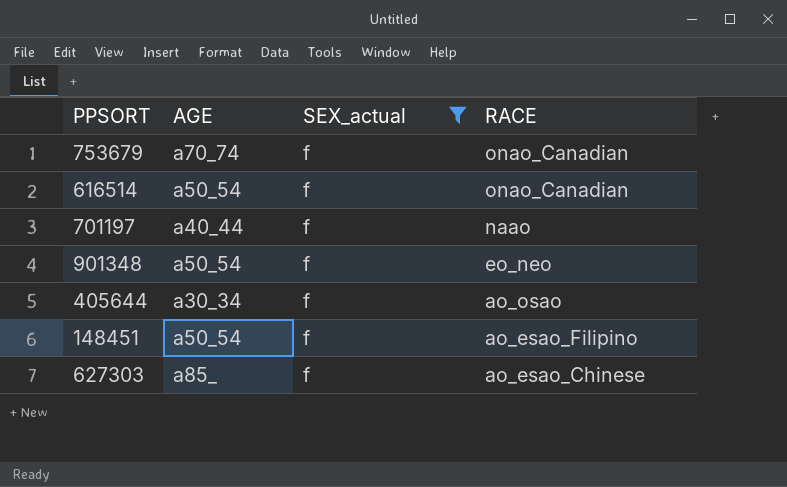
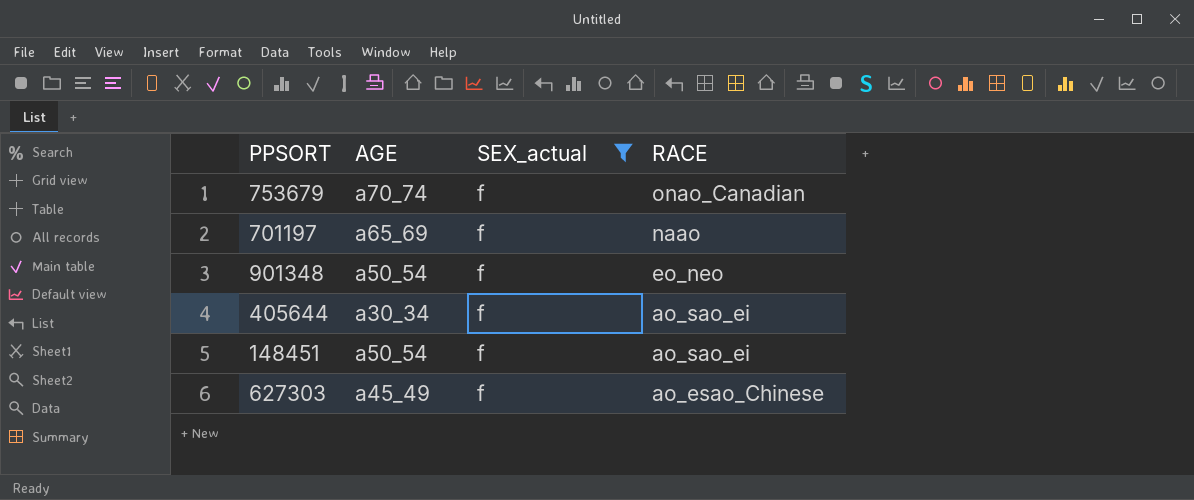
row 616514: a50_54 | f | onao_Canadian -> none
701197 | AGE: a40_44 -> a65_69
405644 | RACE: ao_osao -> ao_sao_ei
148451 | RACE: ao_esao_Filipino -> ao_sao_ei
627303 | AGE: a85_ -> a45_49

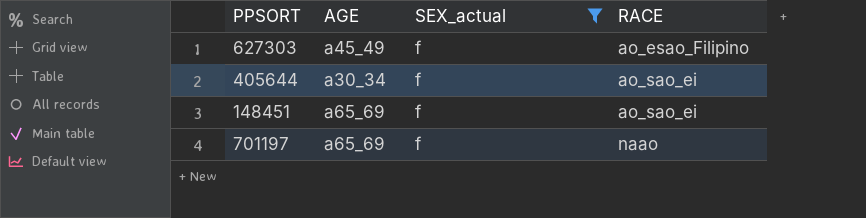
row order: RACE descending -> RACE ascending
row 753679: a70_74 | f | onao_Canadian -> none
row 901348: a50_54 | f | eo_neo -> none
627303 | RACE: ao_esao_Chinese -> ao_esao_Filipino
148451 | AGE: a50_54 -> a65_69

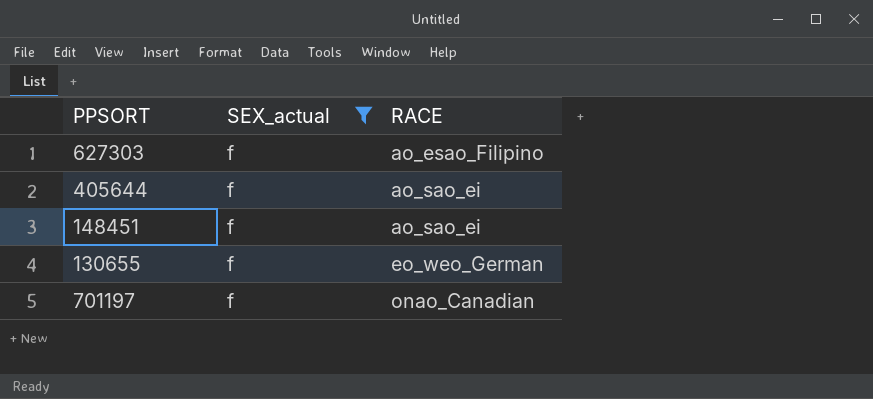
column AGE | position: 2 -> none
row 130655: none -> f | eo_weo_German
701197 | RACE: naao -> onao_Canadian

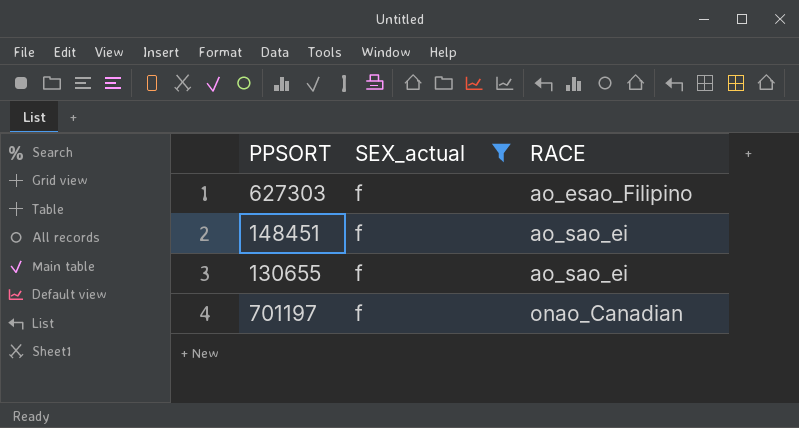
row 405644: f | ao_sao_ei -> none
130655 | RACE: eo_weo_German -> ao_sao_ei

